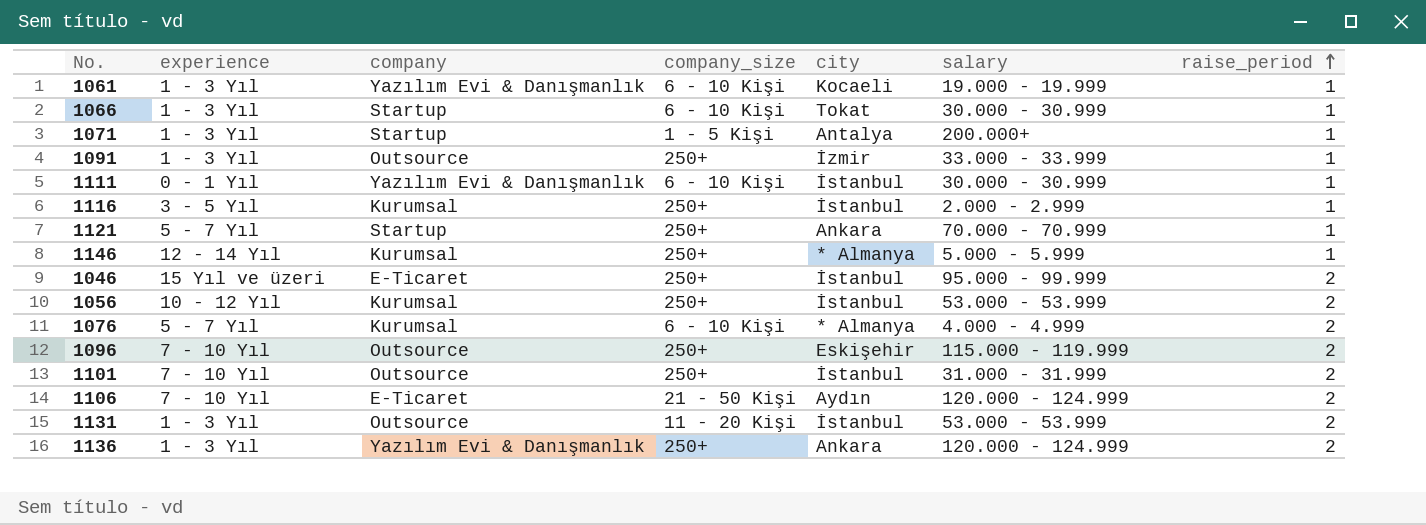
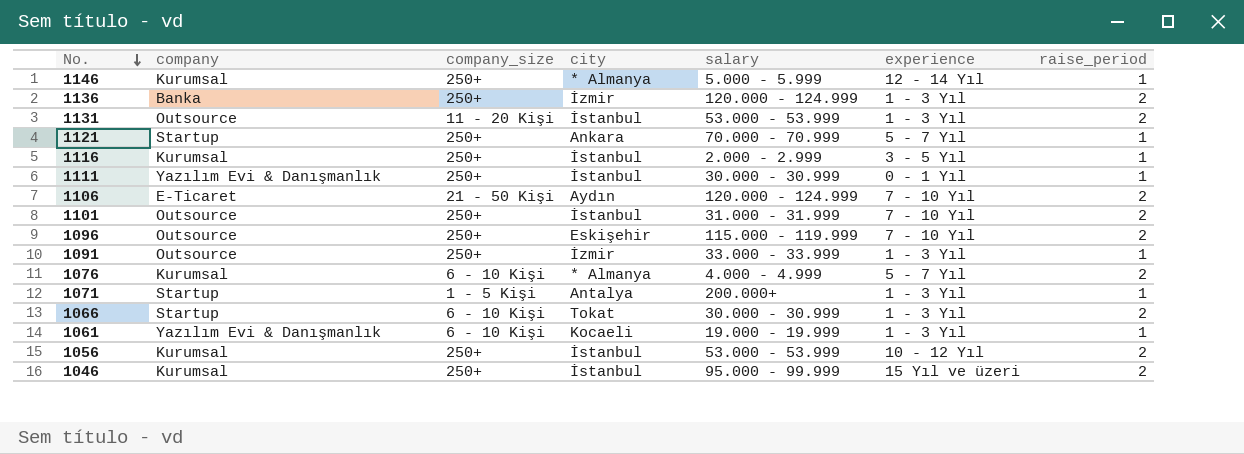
row order: raise_period ascending -> No. descending
column experience | position: 2 -> 6
1136 | company: Yazılım Evi & Danışmanlık -> Banka
1136 | city: Ankara -> İzmir
1111 | company_size: 6 - 10 Kişi -> 250+
1066 | raise_period: 1 -> 2
1046 | company: E-Ticaret -> Kurumsal

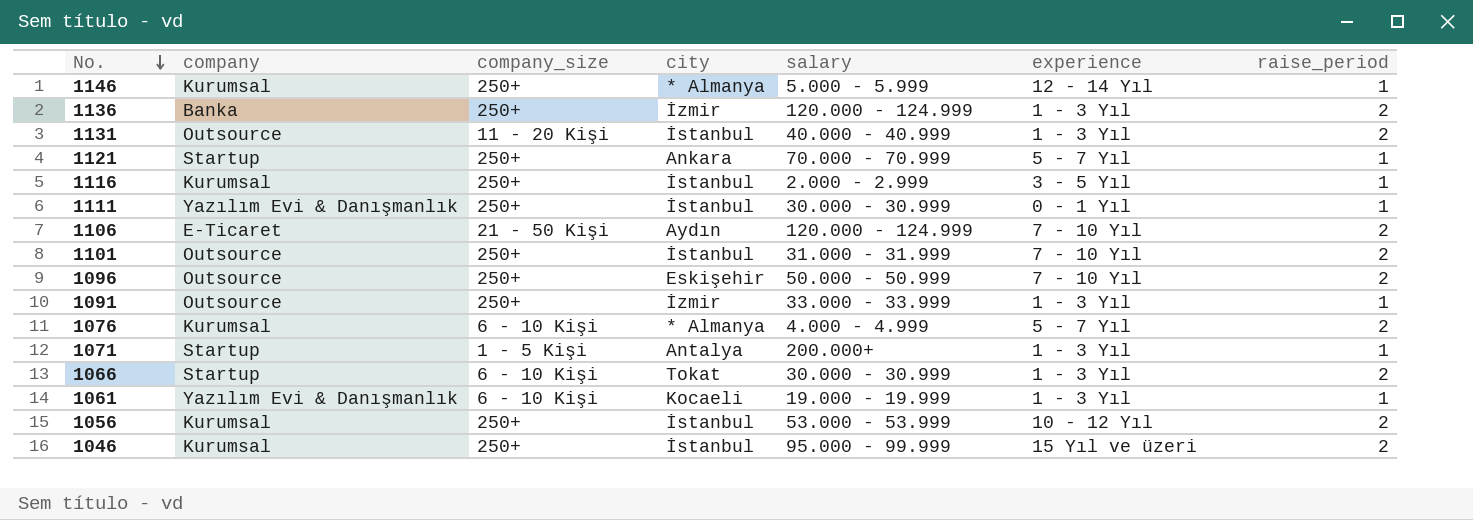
1131 | salary: 53.000 - 53.999 -> 40.000 - 40.999
1096 | salary: 115.000 - 119.999 -> 50.000 - 50.999

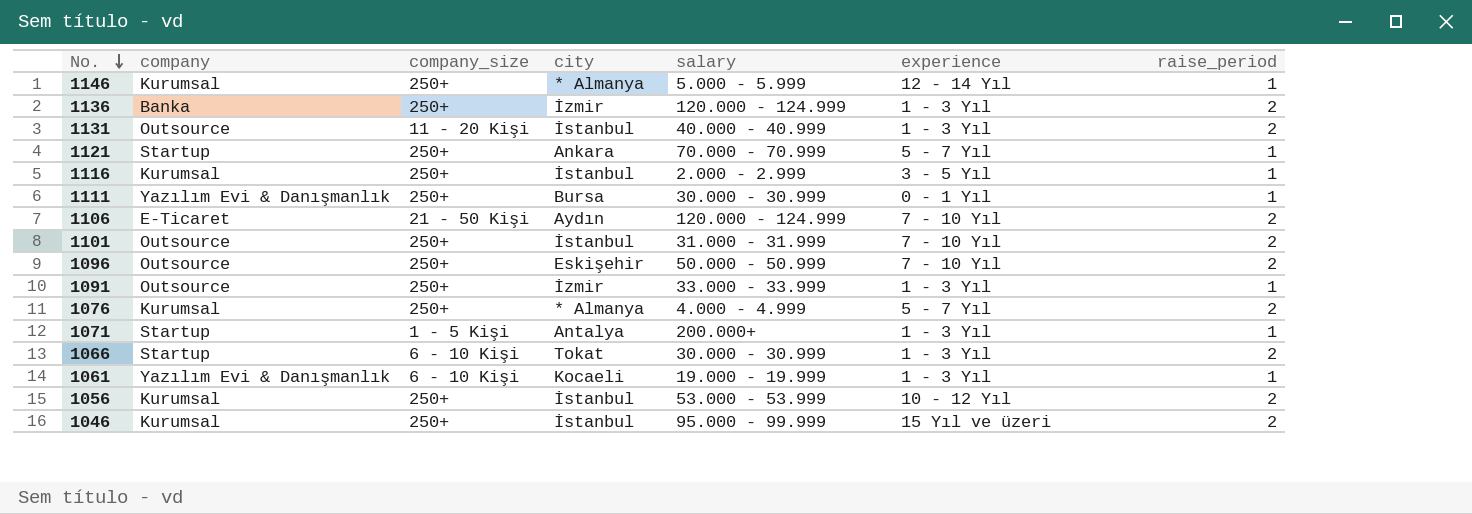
1111 | city: İstanbul -> Bursa
1076 | company_size: 6 - 10 Kişi -> 250+

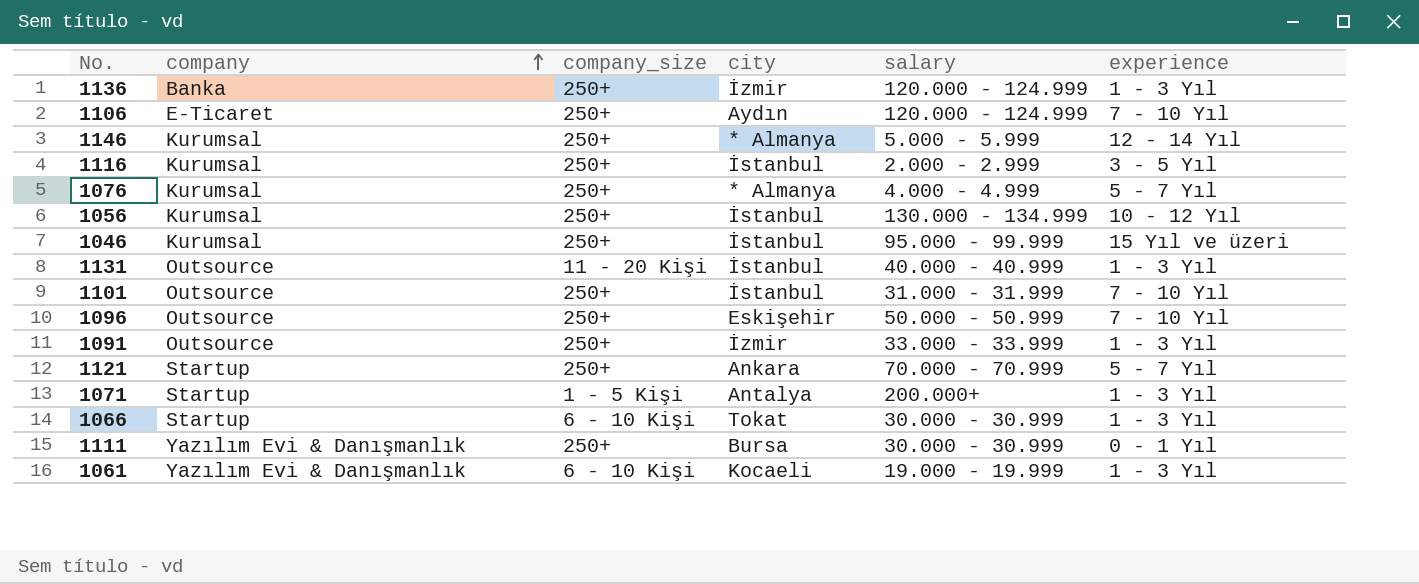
row order: No. descending -> company ascending
column raise_period | position: 7 -> none
1106 | company_size: 21 - 50 Kişi -> 250+
1056 | salary: 53.000 - 53.999 -> 130.000 - 134.999

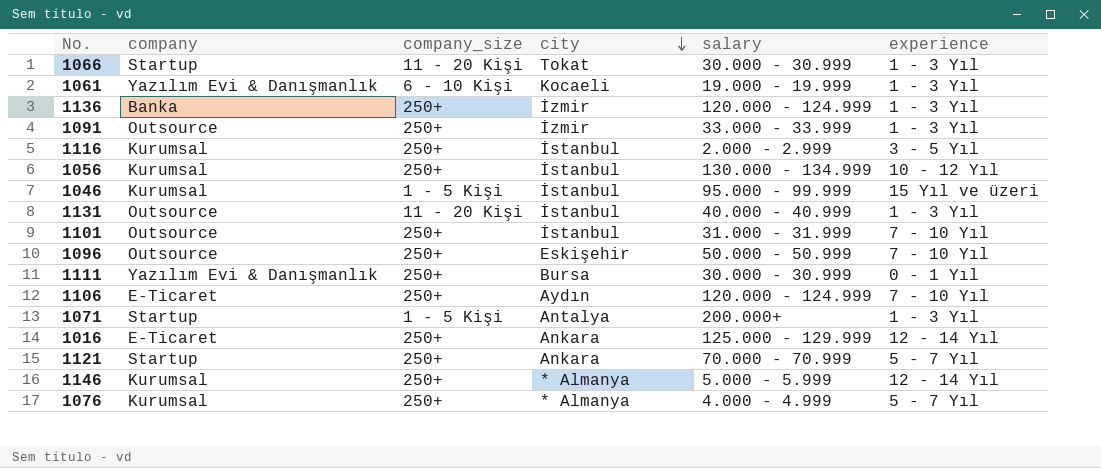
row order: company ascending -> city descending
1066 | company_size: 6 - 10 Kişi -> 11 - 20 Kişi
1046 | company_size: 250+ -> 1 - 5 Kişi
row 1016: none -> E-Ticaret | 250+ | Ankara | 125.000 - 129.999 | 12 - 14 Yıl

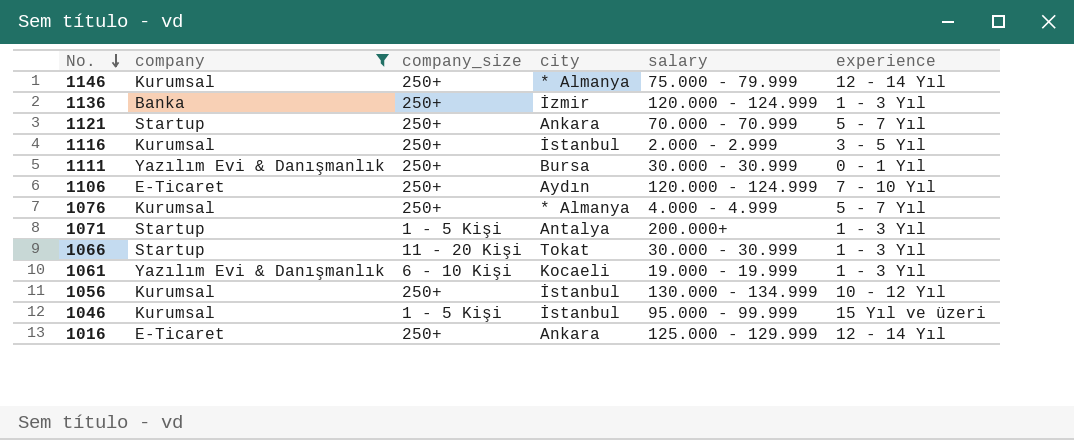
filter: none -> company != Outsource
row order: city descending -> No. descending
1146 | salary: 5.000 - 5.999 -> 75.000 - 79.999

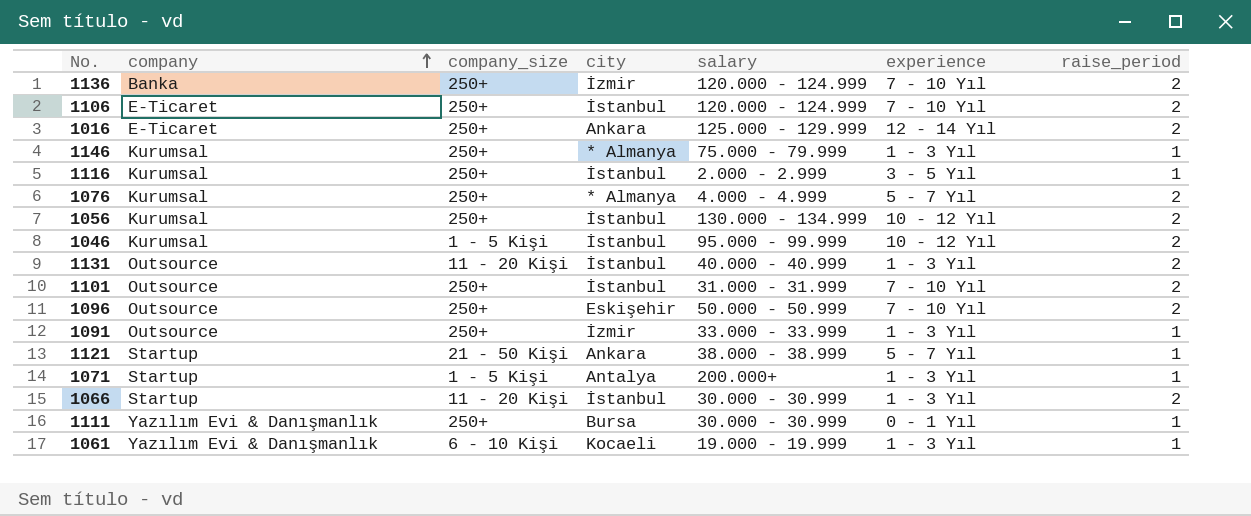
filter: company != Outsource -> none
row order: No. descending -> company ascending
column raise_period | position: none -> 7
1136 | experience: 1 - 3 Yıl -> 7 - 10 Yıl
1106 | city: Aydın -> İstanbul
1146 | experience: 12 - 14 Yıl -> 1 - 3 Yıl
1046 | experience: 15 Yıl ve üzeri -> 10 - 12 Yıl
1121 | company_size: 250+ -> 21 - 50 Kişi
1121 | salary: 70.000 - 70.999 -> 38.000 - 38.999
1066 | city: Tokat -> İstanbul

